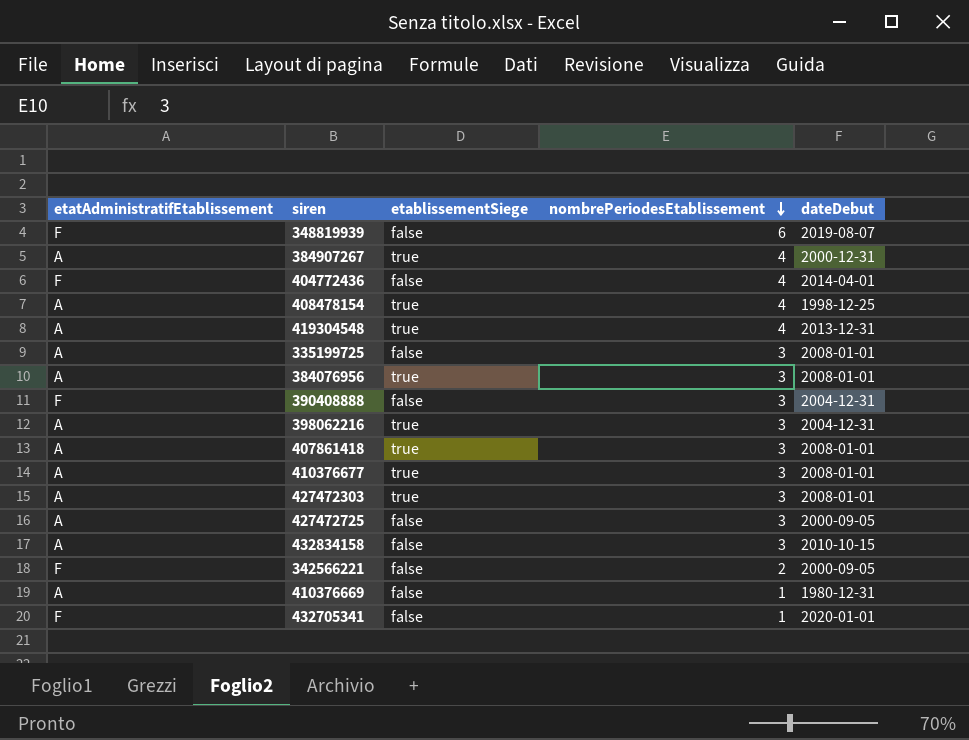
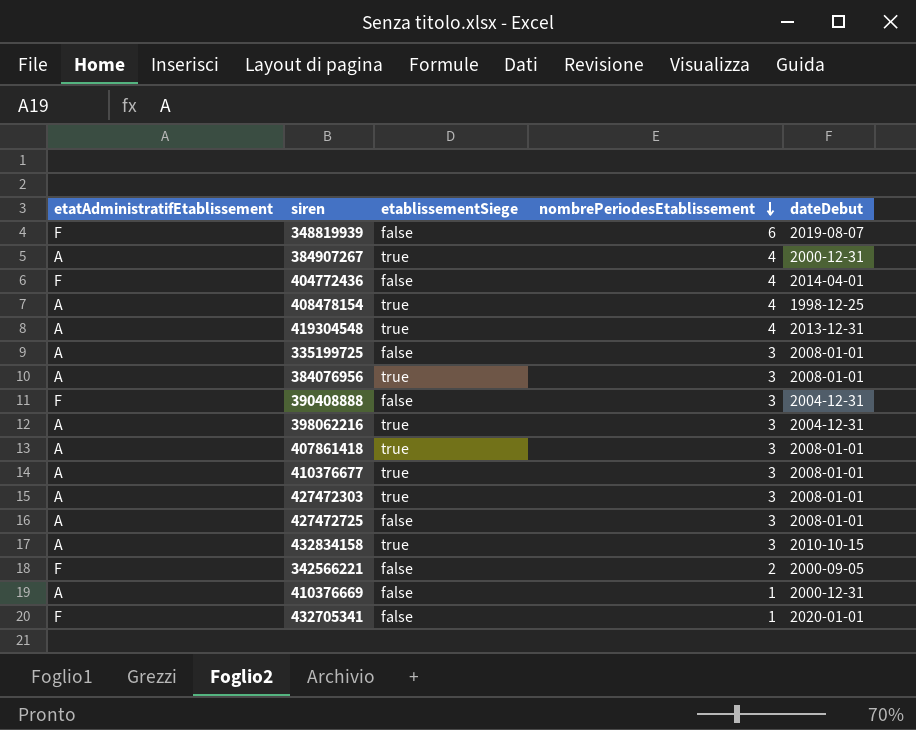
427472725 | dateDebut: 2000-09-05 -> 2008-01-01
432834158 | etablissementSiege: false -> true
410376669 | dateDebut: 1980-12-31 -> 2000-12-31

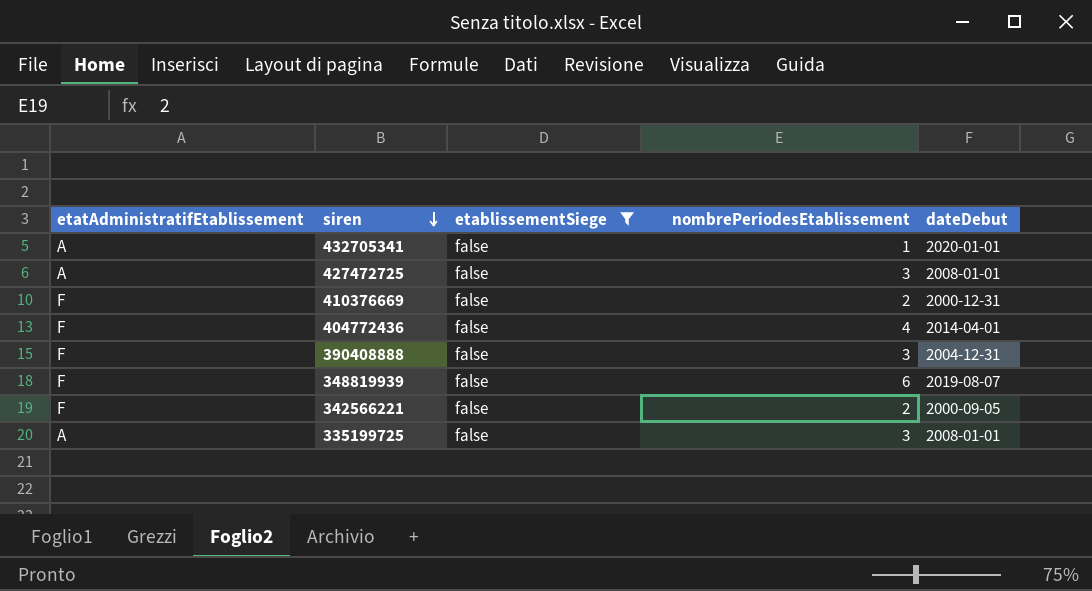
filter: none -> etablissementSiege = false
row order: nombrePeriodesEtablissement descending -> siren descending
432705341 | etatAdministratifEtablissement: F -> A
410376669 | etatAdministratifEtablissement: A -> F
410376669 | nombrePeriodesEtablissement: 1 -> 2

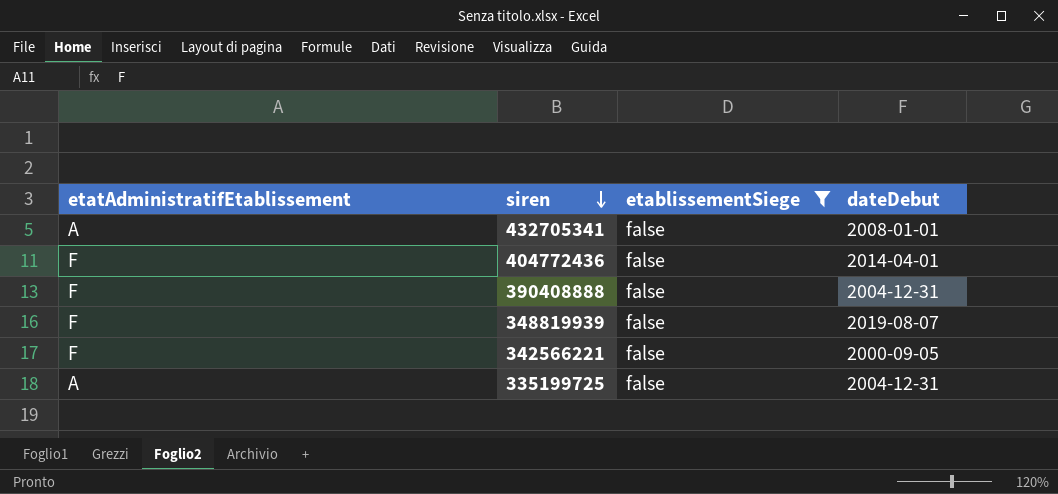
column nombrePeriodesEtablissement | position: 4 -> none
row 427472725: A | false | 3 | 2008-01-01 -> none
row 410376669: F | false | 2 | 2000-12-31 -> none
432705341 | dateDebut: 2020-01-01 -> 2008-01-01
335199725 | dateDebut: 2008-01-01 -> 2004-12-31

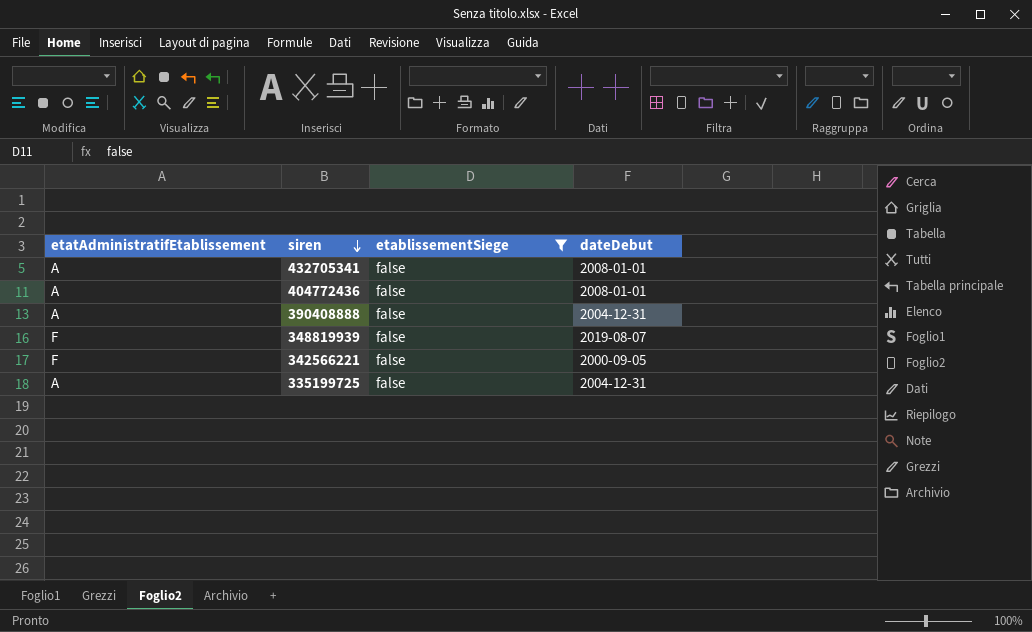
404772436 | etatAdministratifEtablissement: F -> A
404772436 | dateDebut: 2014-04-01 -> 2008-01-01
390408888 | etatAdministratifEtablissement: F -> A

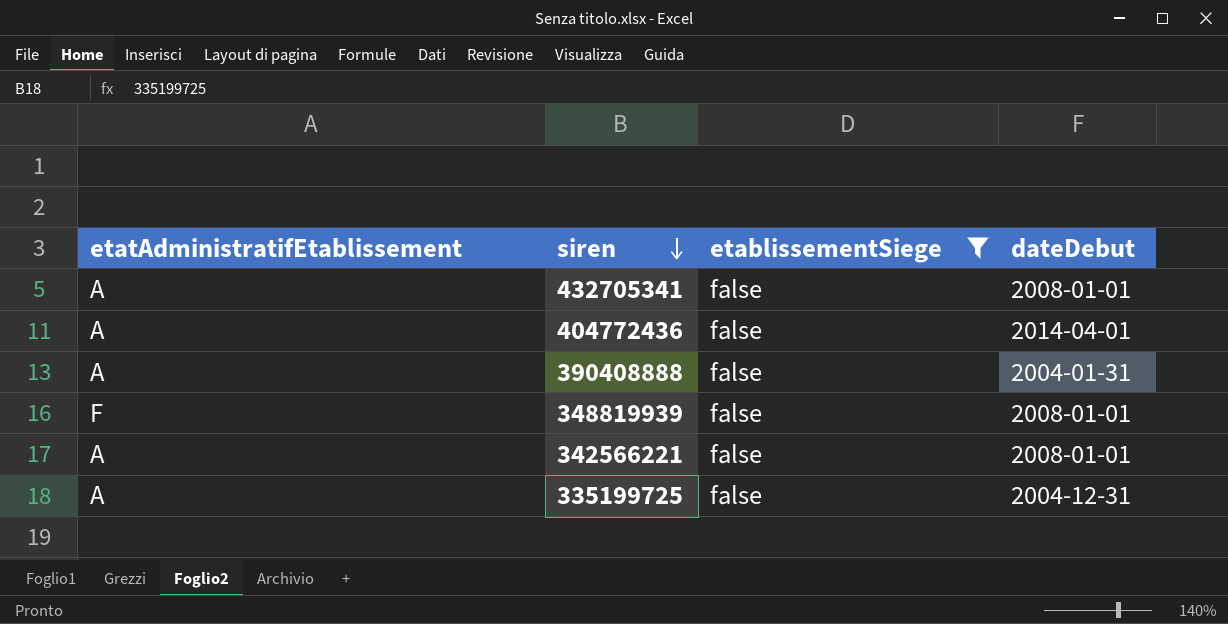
404772436 | dateDebut: 2008-01-01 -> 2014-04-01
390408888 | dateDebut: 2004-12-31 -> 2004-01-31
348819939 | dateDebut: 2019-08-07 -> 2008-01-01
342566221 | etatAdministratifEtablissement: F -> A
342566221 | dateDebut: 2000-09-05 -> 2008-01-01

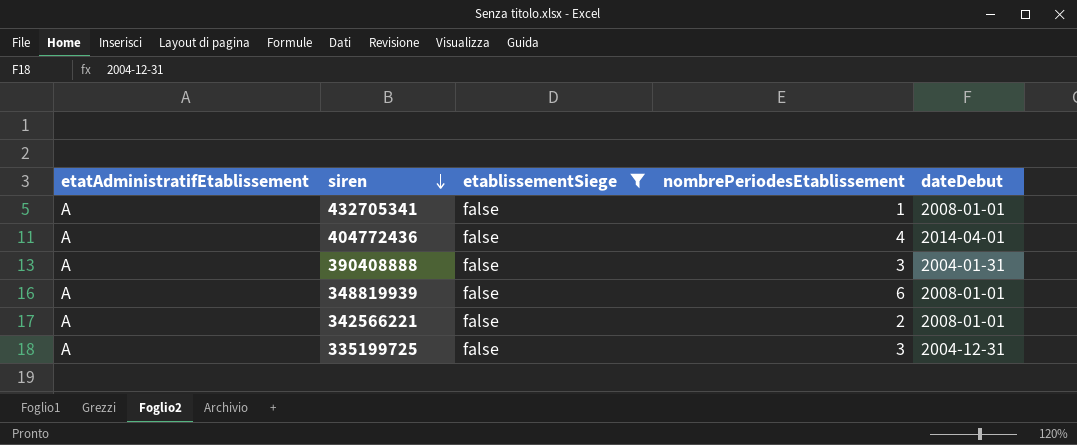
column nombrePeriodesEtablissement | position: none -> 4
348819939 | etatAdministratifEtablissement: F -> A

